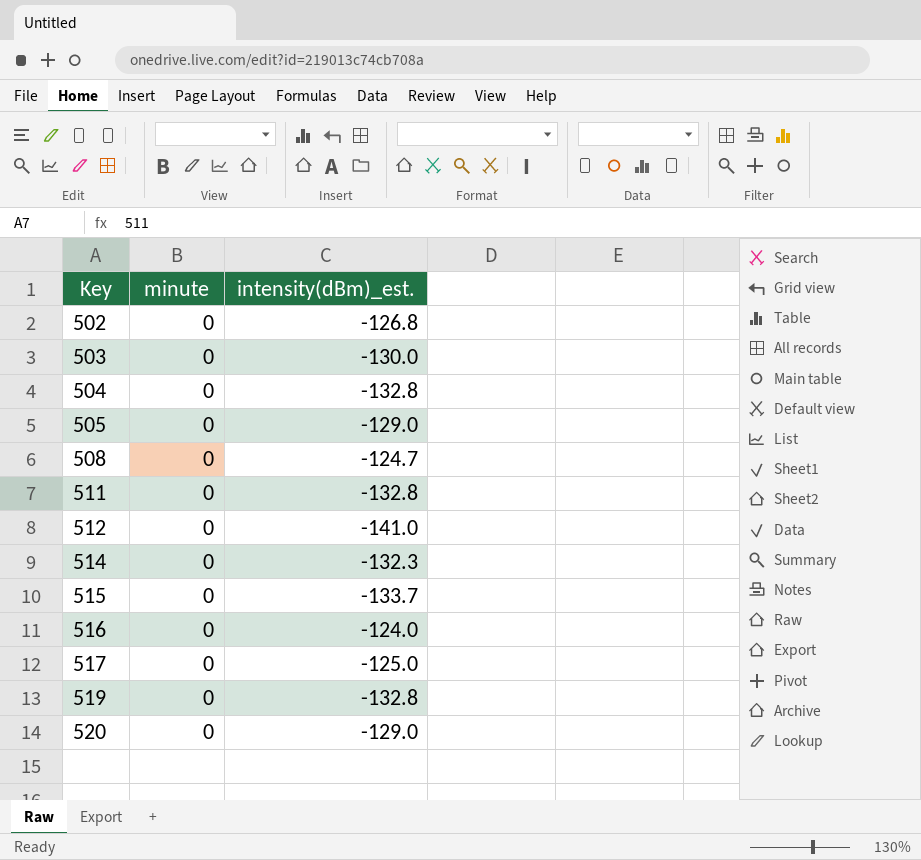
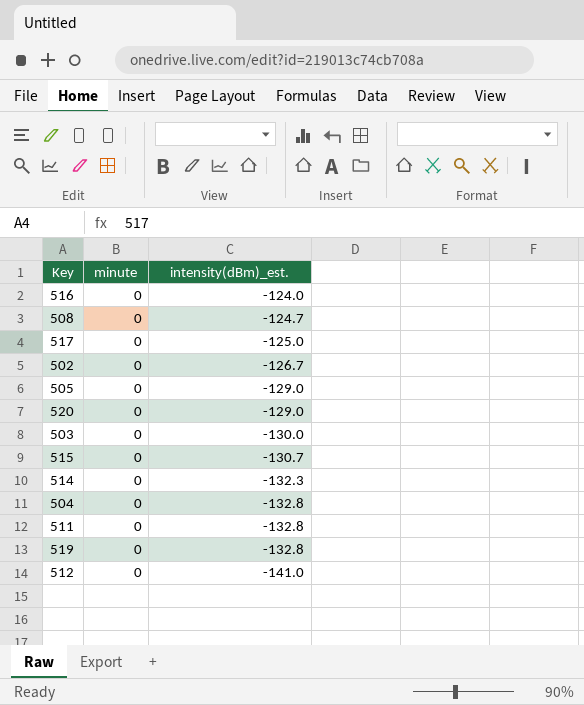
row order: Key ascending -> intensity(dBm)_est. descending
502 | intensity(dBm)_est.: -126.8 -> -126.7
515 | intensity(dBm)_est.: -133.7 -> -130.7

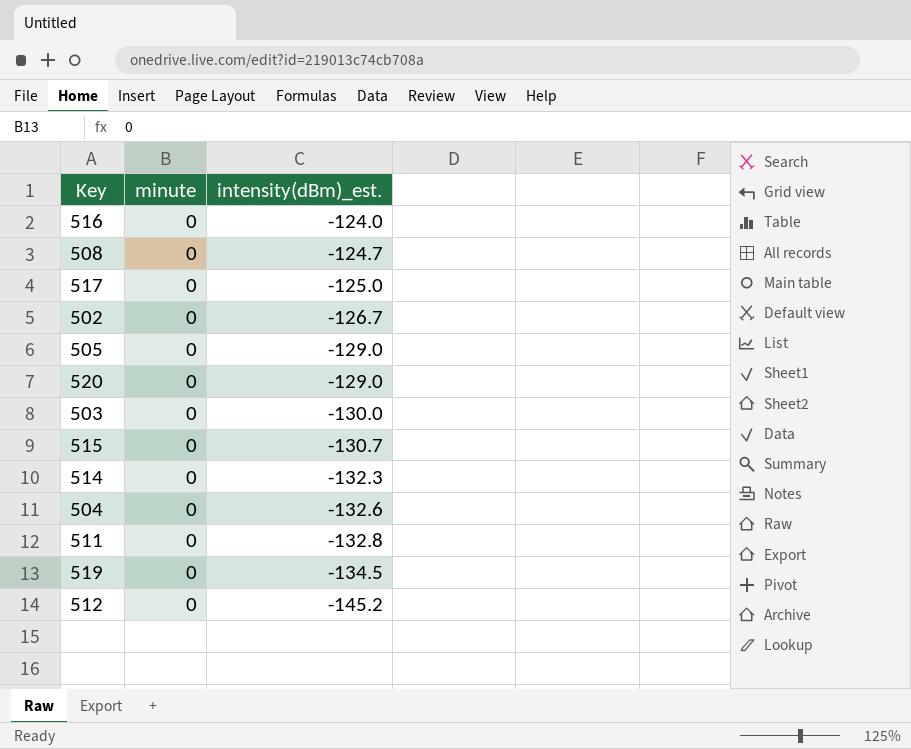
504 | intensity(dBm)_est.: -132.8 -> -132.6
519 | intensity(dBm)_est.: -132.8 -> -134.5
512 | intensity(dBm)_est.: -141.0 -> -145.2

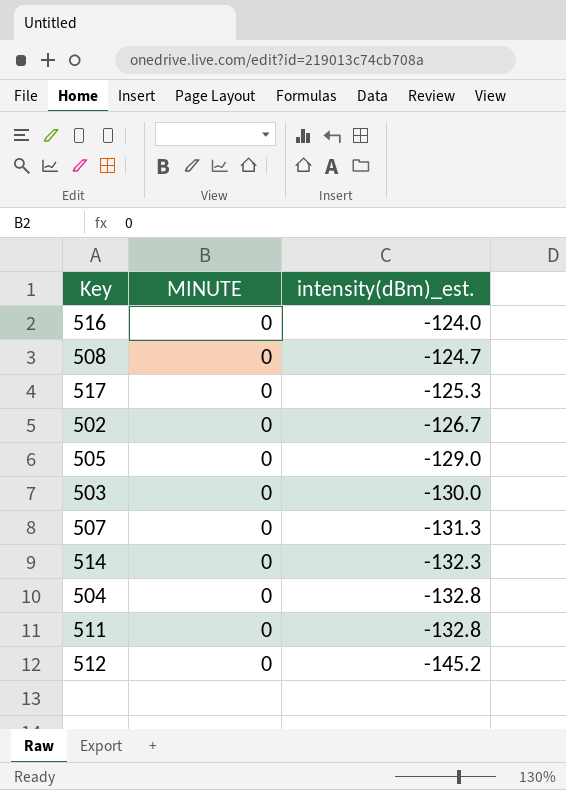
column name: minute -> MINUTE
row 520: 0 | -129.0 -> none
row 515: 0 | -130.7 -> none
row 519: 0 | -134.5 -> none
517 | intensity(dBm)_est.: -125.0 -> -125.3
row 507: none -> 0 | -131.3
504 | intensity(dBm)_est.: -132.6 -> -132.8

